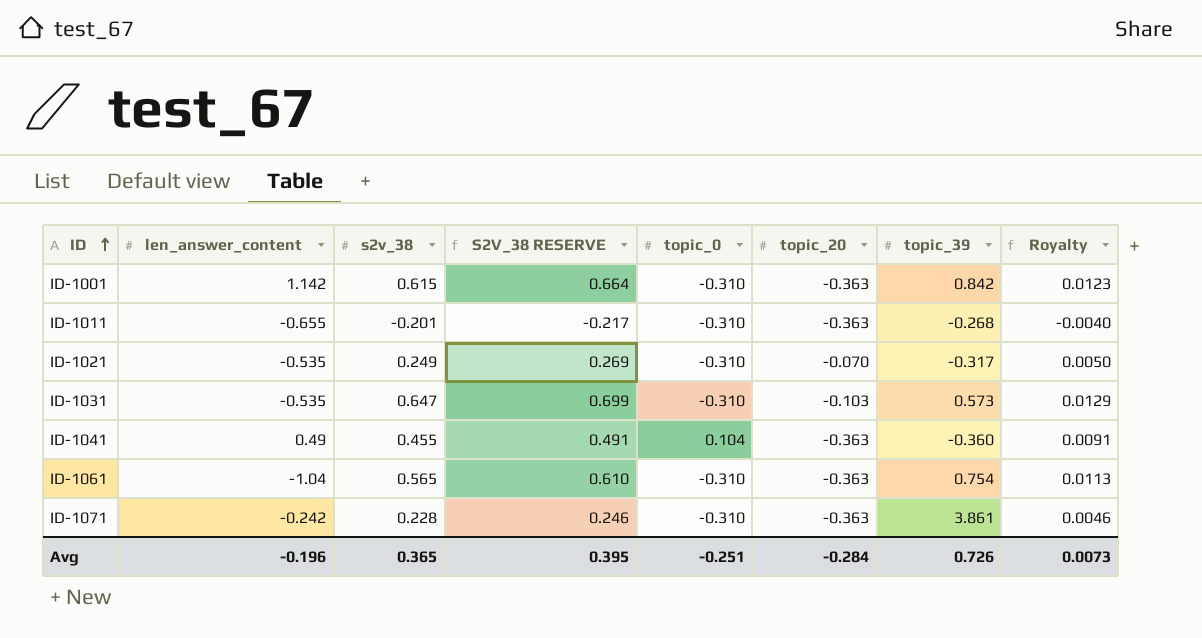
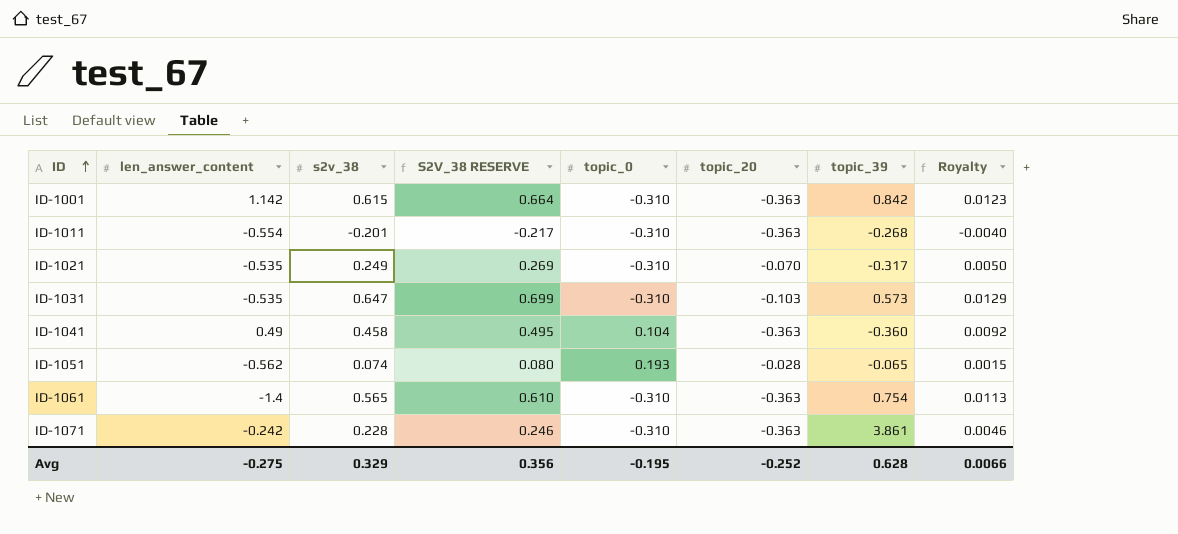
ID-1011 | len_answer_content: -0.655 -> -0.554
ID-1041 | s2v_38: 0.455 -> 0.458
ID-1041 | S2V_38 RESERVE: 0.491 -> 0.495
ID-1041 | Royalty: 0.0091 -> 0.0092
row ID-1051: none -> -0.562 | 0.074 | 0.080 | 0.193 | -0.028 | -0.065 | 0.0015
ID-1061 | len_answer_content: -1.04 -> -1.4
Avg | len_answer_content: -0.196 -> -0.275
Avg | s2v_38: 0.365 -> 0.329
Avg | S2V_38 RESERVE: 0.395 -> 0.356
Avg | topic_0: -0.251 -> -0.195
Avg | topic_20: -0.284 -> -0.252
Avg | topic_39: 0.726 -> 0.628
Avg | Royalty: 0.0073 -> 0.0066

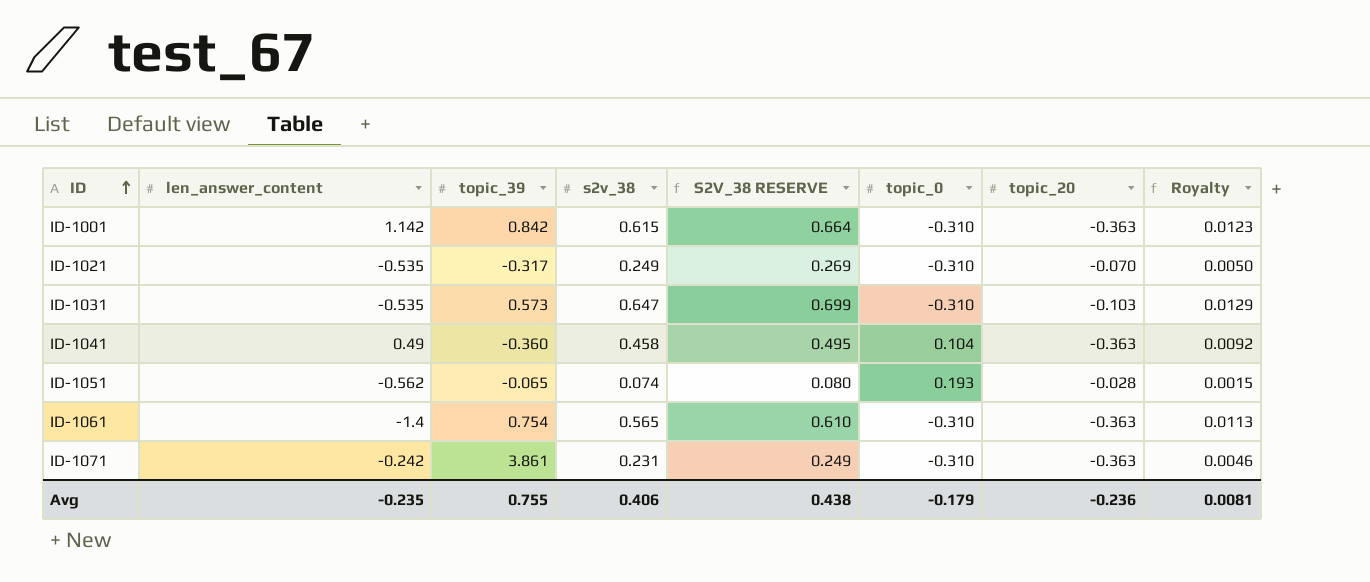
column topic_39 | position: 7 -> 3
row ID-1011: -0.554 | -0.201 | -0.217 | -0.310 | -0.363 | -0.268 | -0.0040 -> none
ID-1071 | s2v_38: 0.228 -> 0.231
ID-1071 | S2V_38 RESERVE: 0.246 -> 0.249
Avg | len_answer_content: -0.275 -> -0.235
Avg | topic_39: 0.628 -> 0.755
Avg | s2v_38: 0.329 -> 0.406
Avg | S2V_38 RESERVE: 0.356 -> 0.438
Avg | topic_0: -0.195 -> -0.179
Avg | topic_20: -0.252 -> -0.236
Avg | Royalty: 0.0066 -> 0.0081

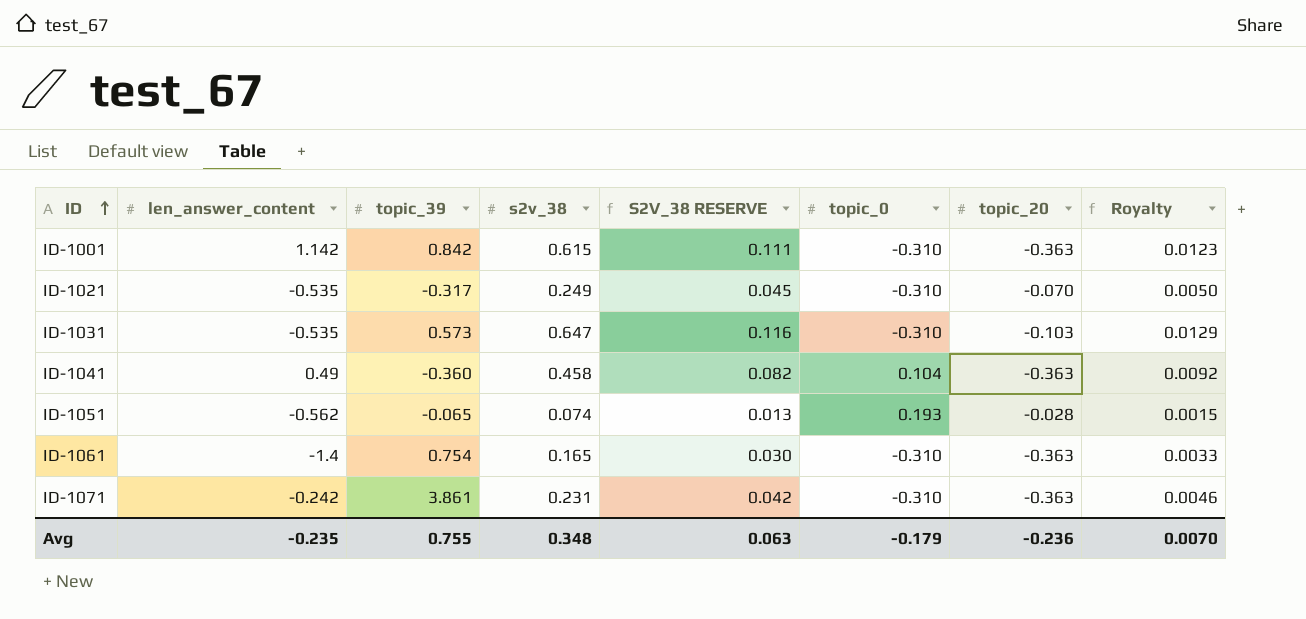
column S2V_38 RESERVE | formula: [s2v_38] * 1.08 -> [s2v_38] * 0.18
ID-1061 | s2v_38: 0.565 -> 0.165
ID-1061 | Royalty: 0.0113 -> 0.0033
Avg | s2v_38: 0.406 -> 0.348
Avg | S2V_38 RESERVE: 0.438 -> 0.063
Avg | Royalty: 0.0081 -> 0.0070

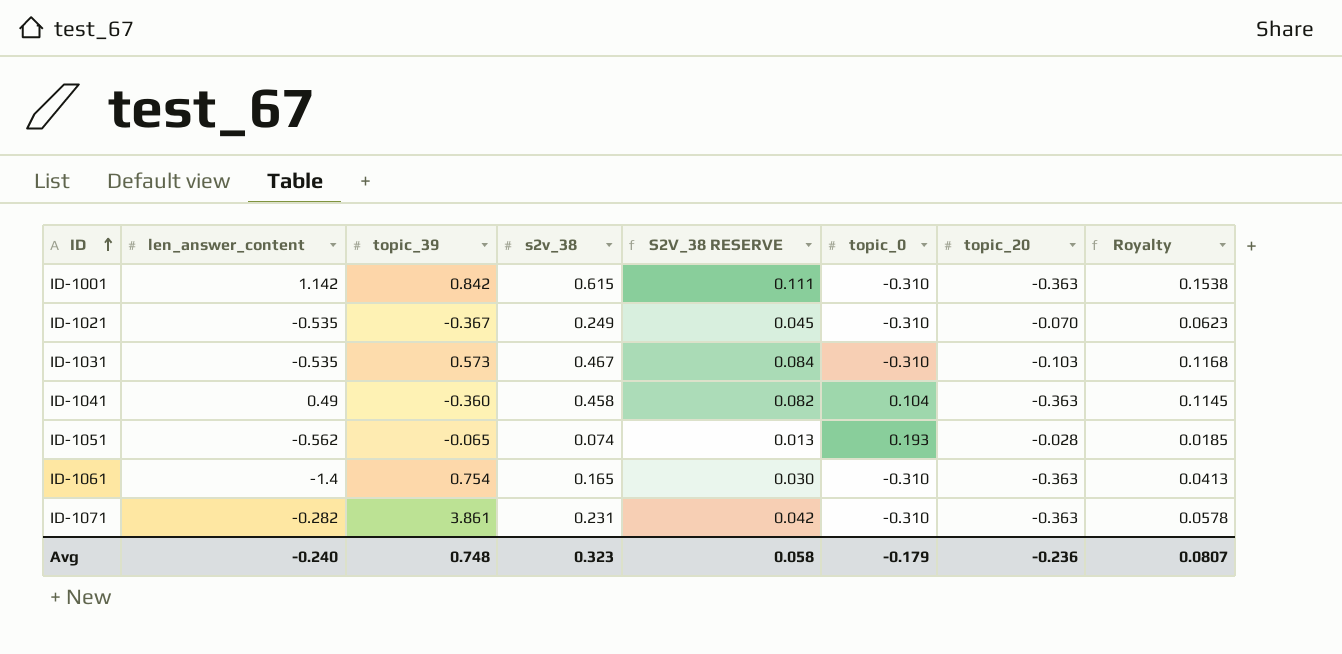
column Royalty | formula: [s2v_38] * 0.02 -> [s2v_38] * 0.25
ID-1021 | topic_39: -0.317 -> -0.367
ID-1031 | s2v_38: 0.647 -> 0.467
ID-1031 | S2V_38 RESERVE: 0.116 -> 0.084
ID-1071 | len_answer_content: -0.242 -> -0.282
Avg | len_answer_content: -0.235 -> -0.240
Avg | topic_39: 0.755 -> 0.748
Avg | s2v_38: 0.348 -> 0.323
Avg | S2V_38 RESERVE: 0.063 -> 0.058
Avg | Royalty: 0.0070 -> 0.0807

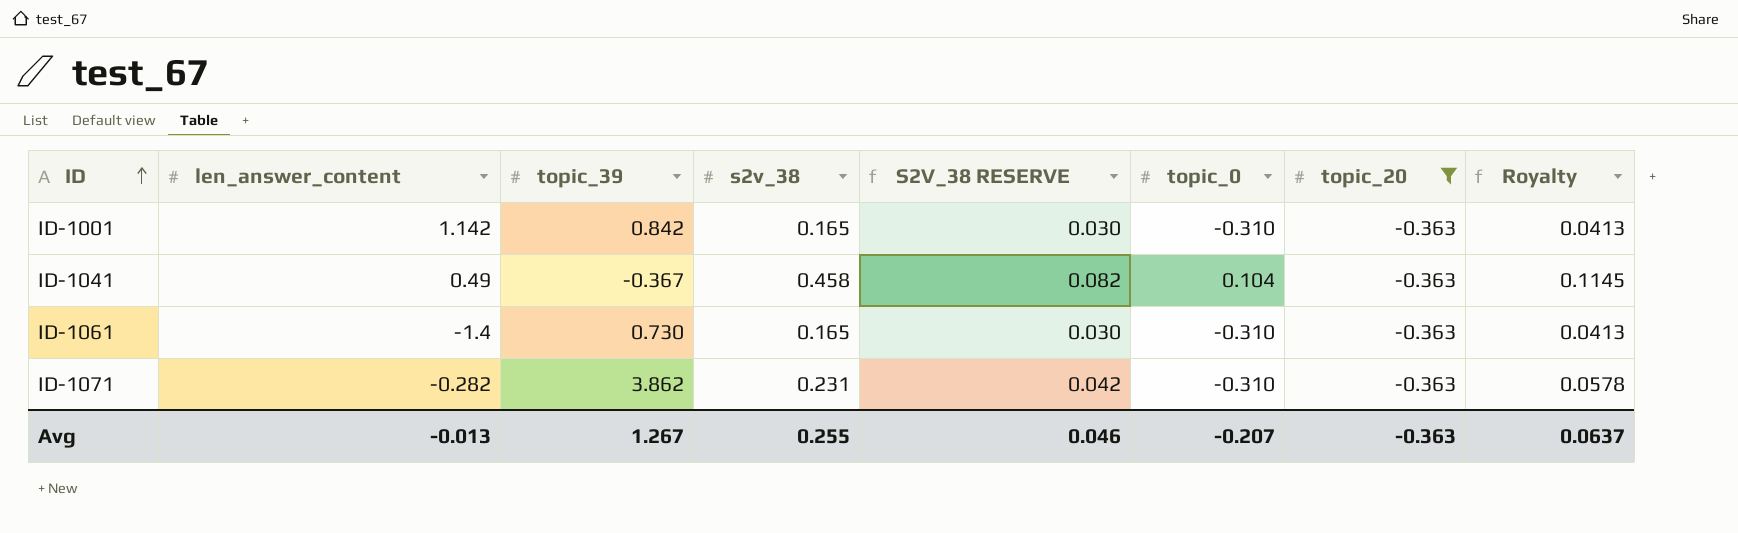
filter: none -> topic_20 = -0.363
ID-1001 | s2v_38: 0.615 -> 0.165
ID-1001 | S2V_38 RESERVE: 0.111 -> 0.030
ID-1001 | Royalty: 0.1538 -> 0.0413
ID-1041 | topic_39: -0.360 -> -0.367
ID-1061 | topic_39: 0.754 -> 0.730
ID-1071 | topic_39: 3.861 -> 3.862
Avg | len_answer_content: -0.240 -> -0.013
Avg | topic_39: 0.748 -> 1.267
Avg | s2v_38: 0.323 -> 0.255
Avg | S2V_38 RESERVE: 0.058 -> 0.046
Avg | topic_0: -0.179 -> -0.207
Avg | topic_20: -0.236 -> -0.363
Avg | Royalty: 0.0807 -> 0.0637

